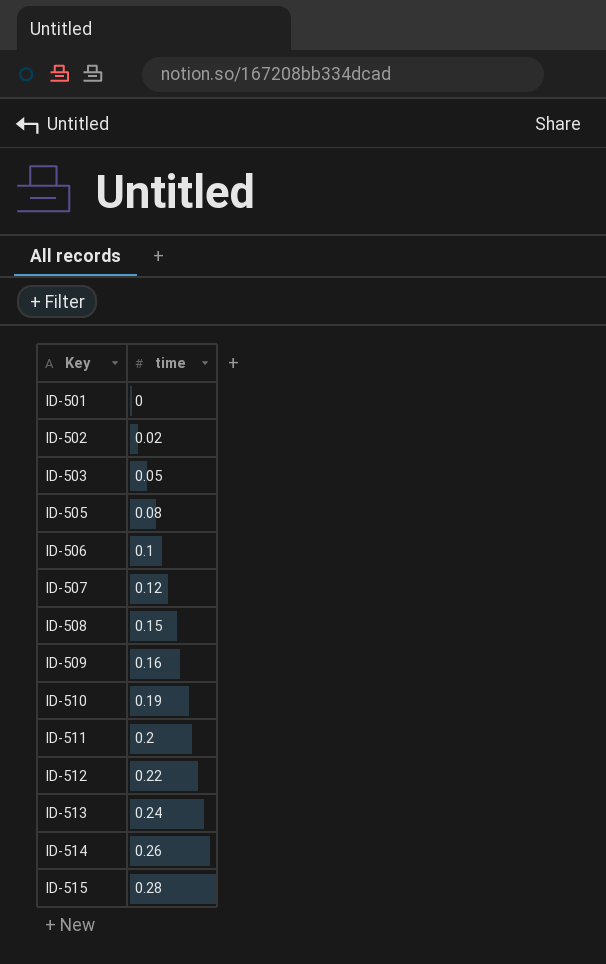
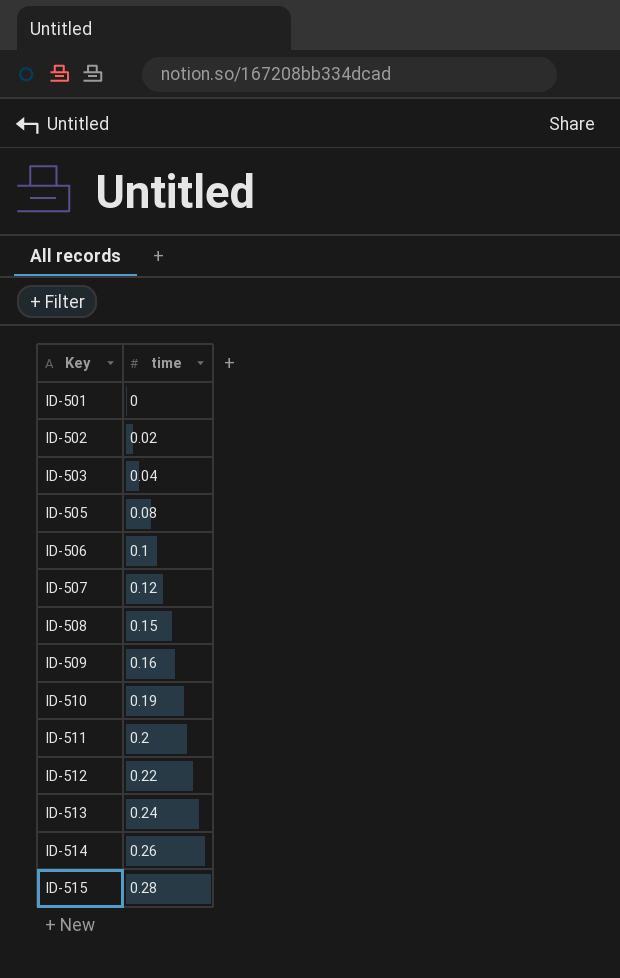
ID-503 | time: 0.05 -> 0.04

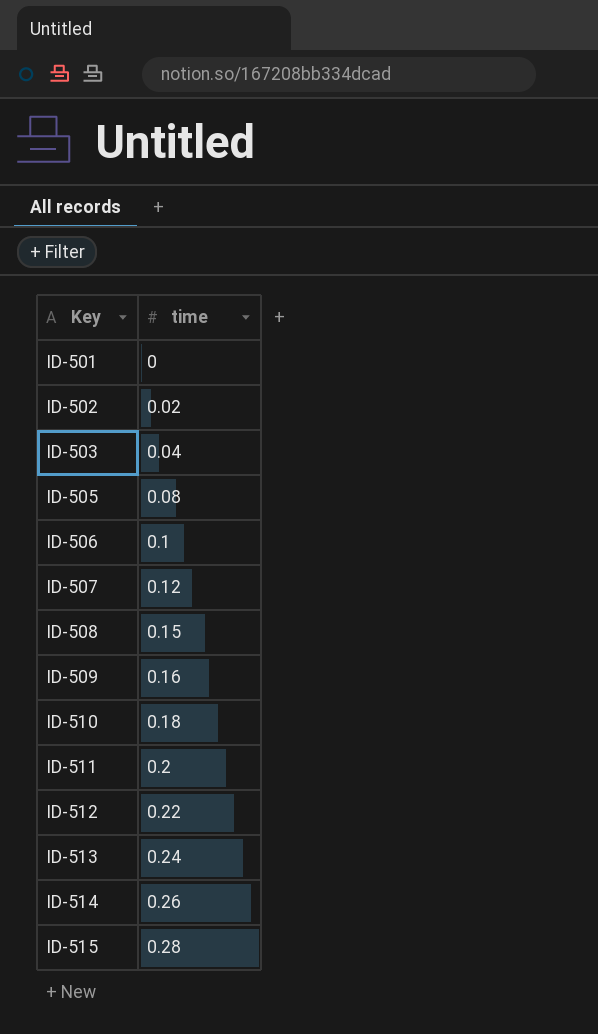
ID-510 | time: 0.19 -> 0.18

